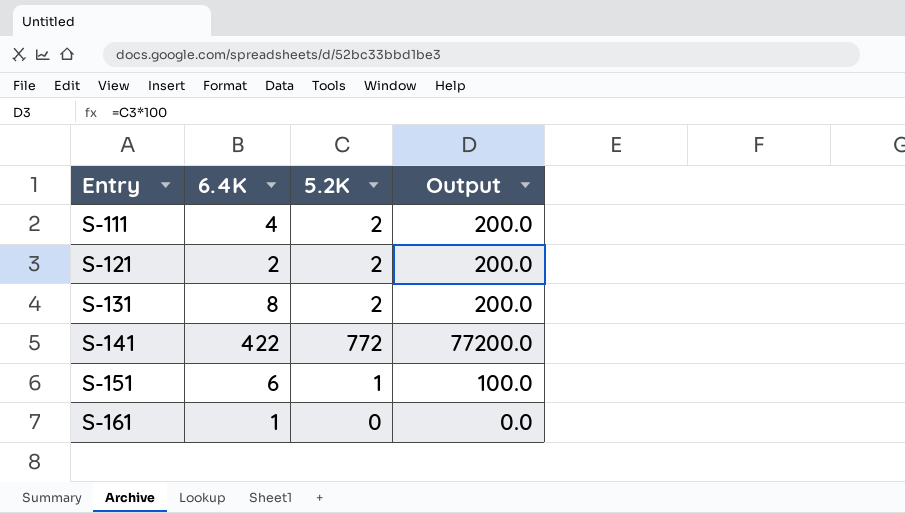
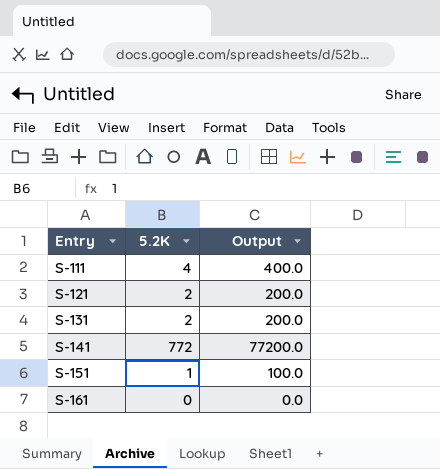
column 6.4K | position: 2 -> none
S-111 | 5.2K: 2 -> 4
S-111 | Output: 200.0 -> 400.0

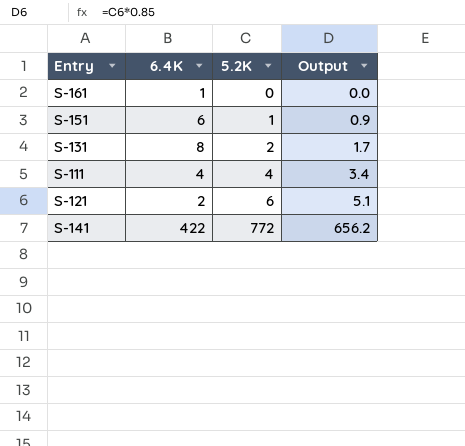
row order: Entry ascending -> 5.2K ascending
column 6.4K | position: none -> 2
column Output | formula: [5.2K] * 100 -> [5.2K] * 0.85
S-121 | 5.2K: 2 -> 6

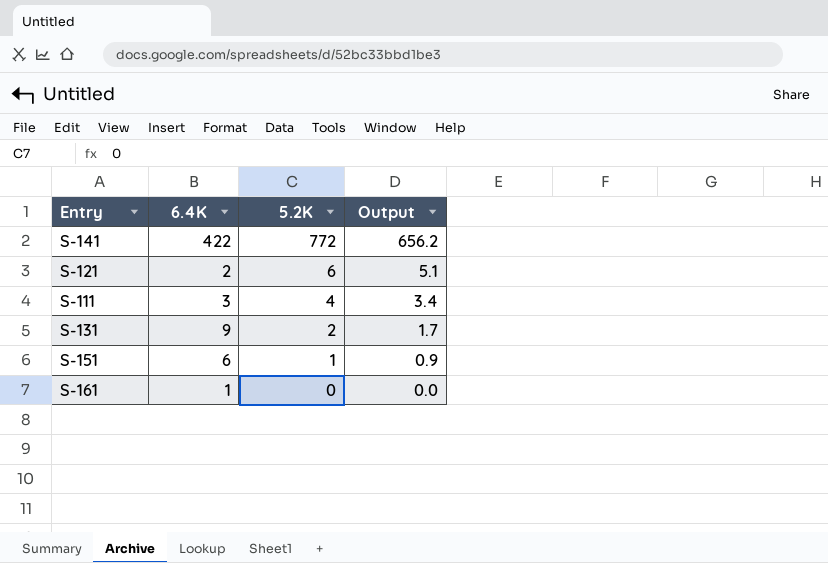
row order: 5.2K ascending -> 5.2K descending
S-111 | 6.4K: 4 -> 3
S-131 | 6.4K: 8 -> 9

